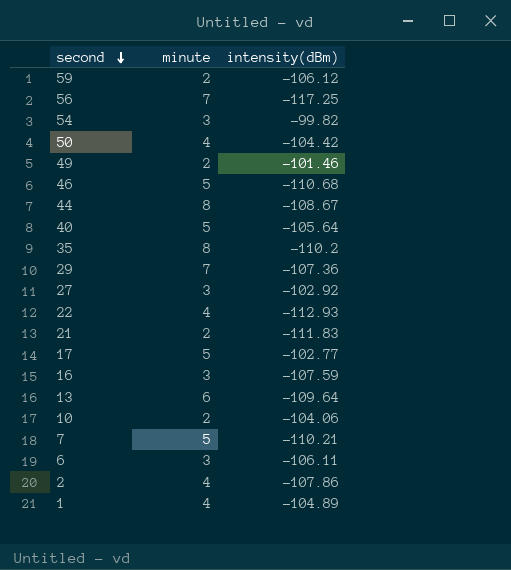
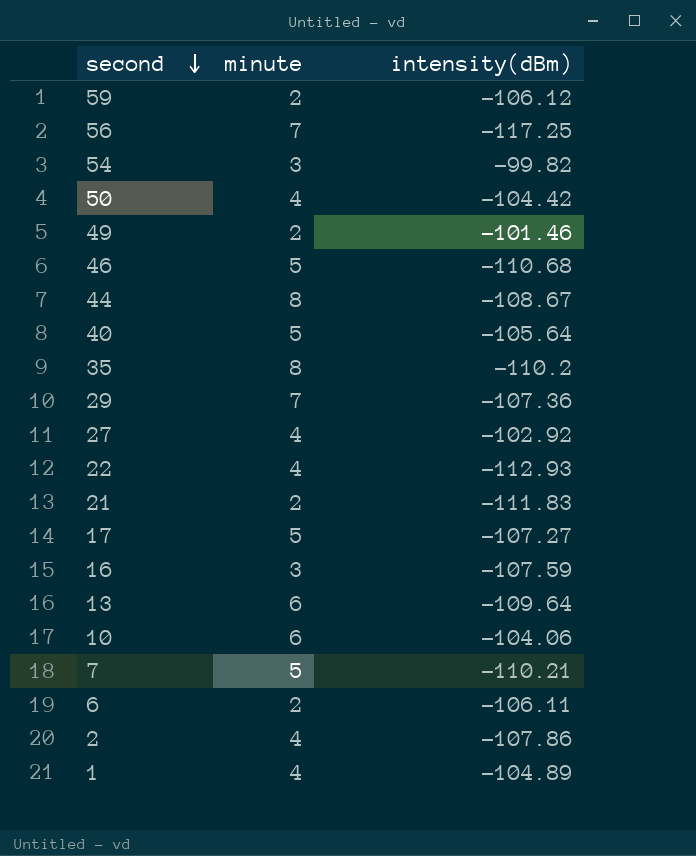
27 | minute: 3 -> 4
17 | intensity(dBm): -102.77 -> -107.27
10 | minute: 2 -> 6
6 | minute: 3 -> 2

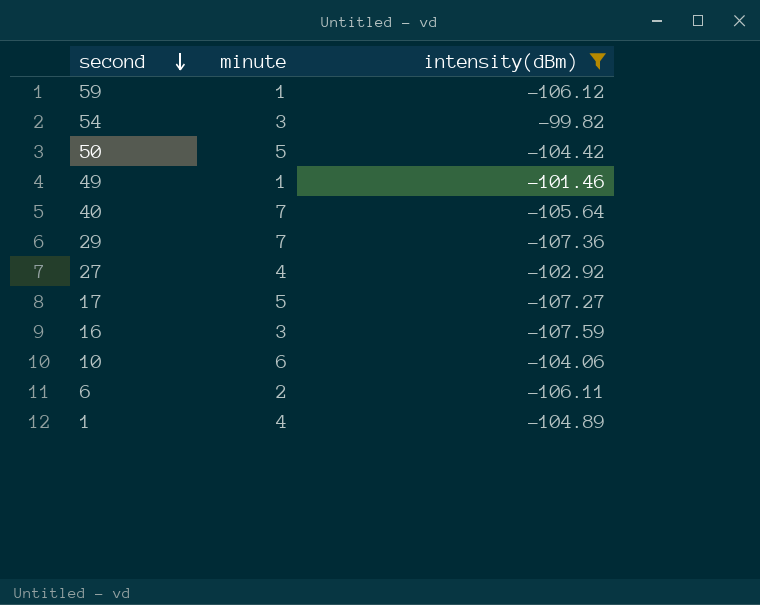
filter: none -> intensity(dBm) >= -107.59
59 | minute: 2 -> 1
50 | minute: 4 -> 5
49 | minute: 2 -> 1
40 | minute: 5 -> 7

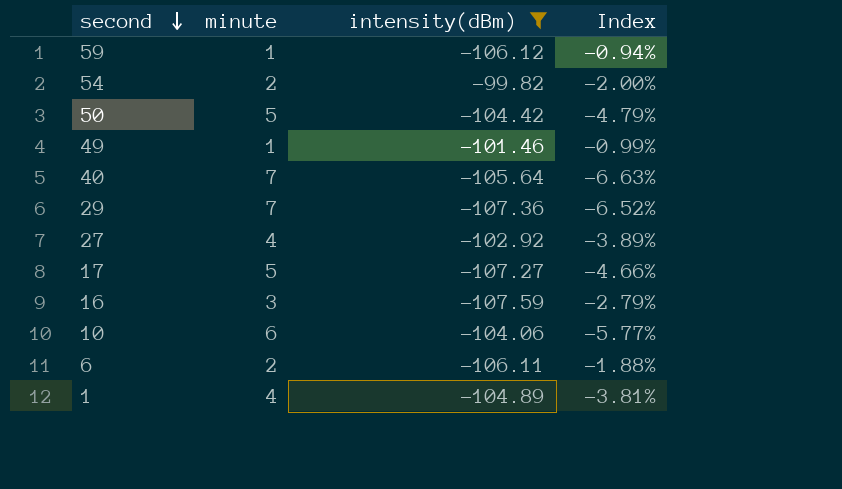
column Index | formula: none -> [minute] / [intensity(dBm)]
54 | minute: 3 -> 2

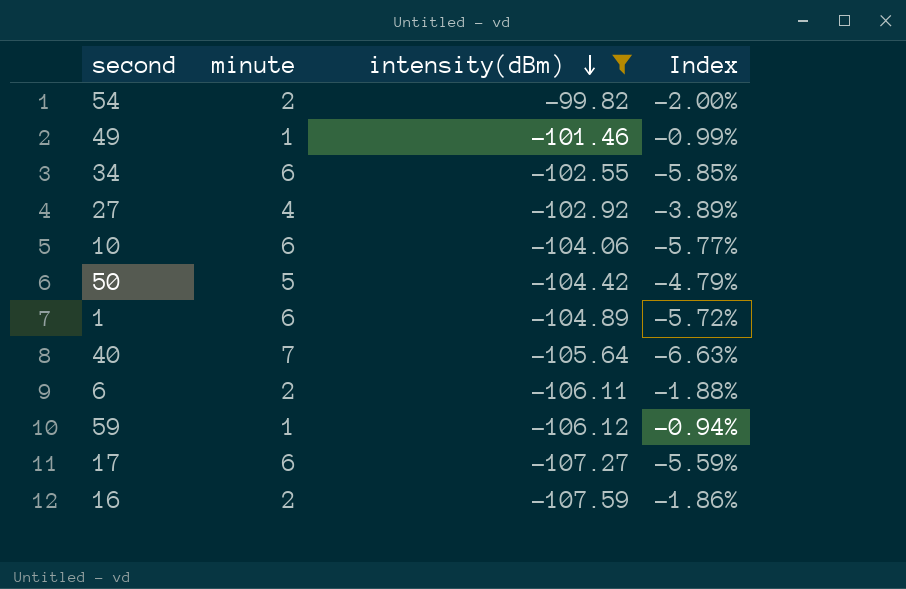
row order: second descending -> intensity(dBm) descending
row 29: 7 | -107.36 | -6.52% -> none
row 34: none -> 6 | -102.55 | -5.85%
1 | minute: 4 -> 6
1 | Index: -3.81% -> -5.72%
17 | minute: 5 -> 6
17 | Index: -4.66% -> -5.59%
16 | minute: 3 -> 2
16 | Index: -2.79% -> -1.86%

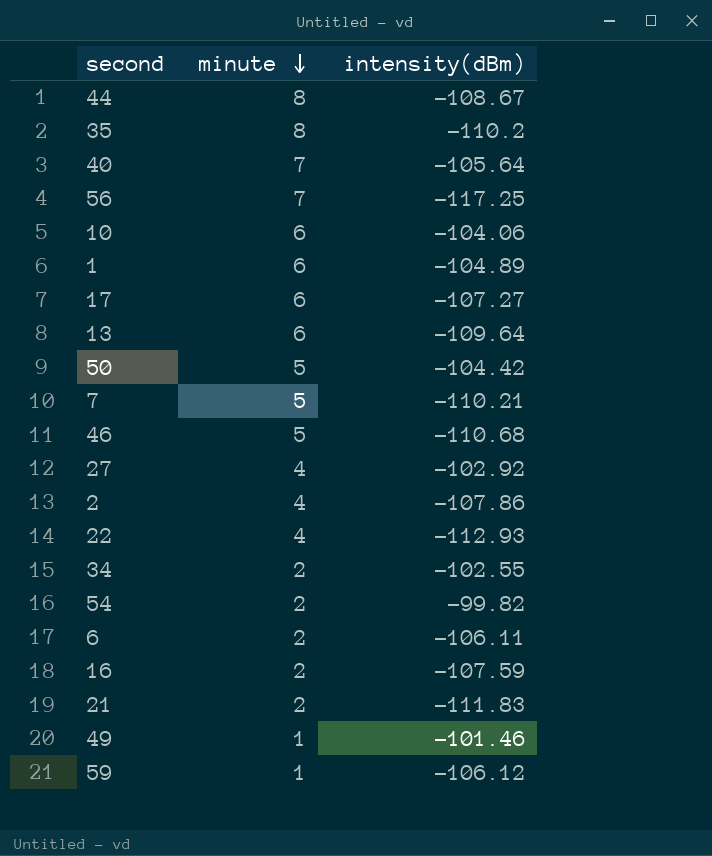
filter: intensity(dBm) >= -107.59 -> none
row order: intensity(dBm) descending -> minute descending
column Index | formula: [minute] / [intensity(dBm)] -> none
34 | minute: 6 -> 2

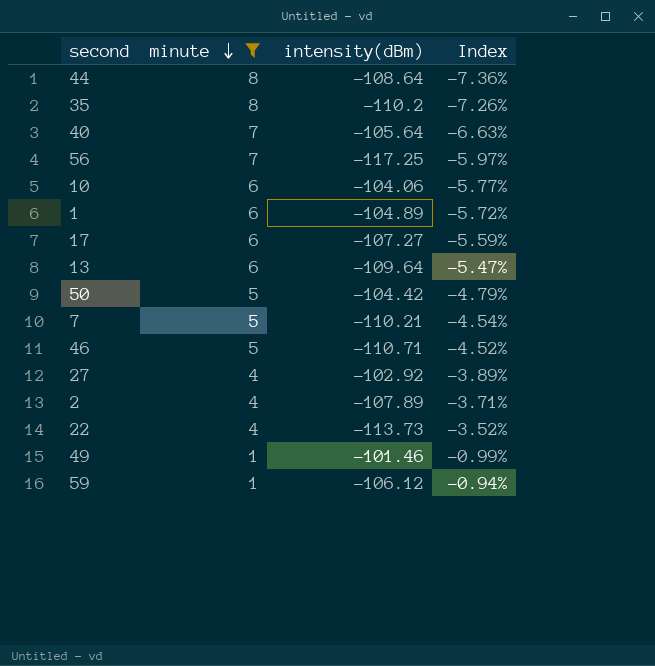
filter: none -> minute != 2
column Index | formula: none -> [minute] / [intensity(dBm)]
44 | intensity(dBm): -108.67 -> -108.64
46 | intensity(dBm): -110.68 -> -110.71
2 | intensity(dBm): -107.86 -> -107.89
22 | intensity(dBm): -112.93 -> -113.73

